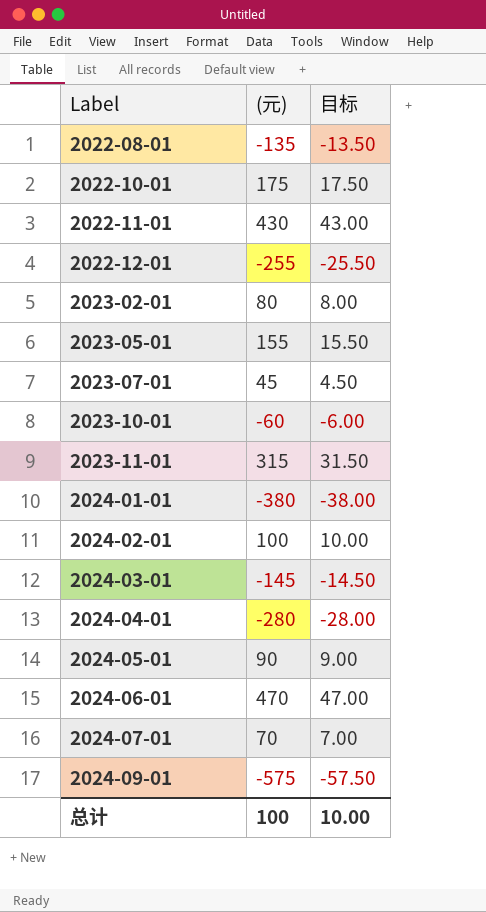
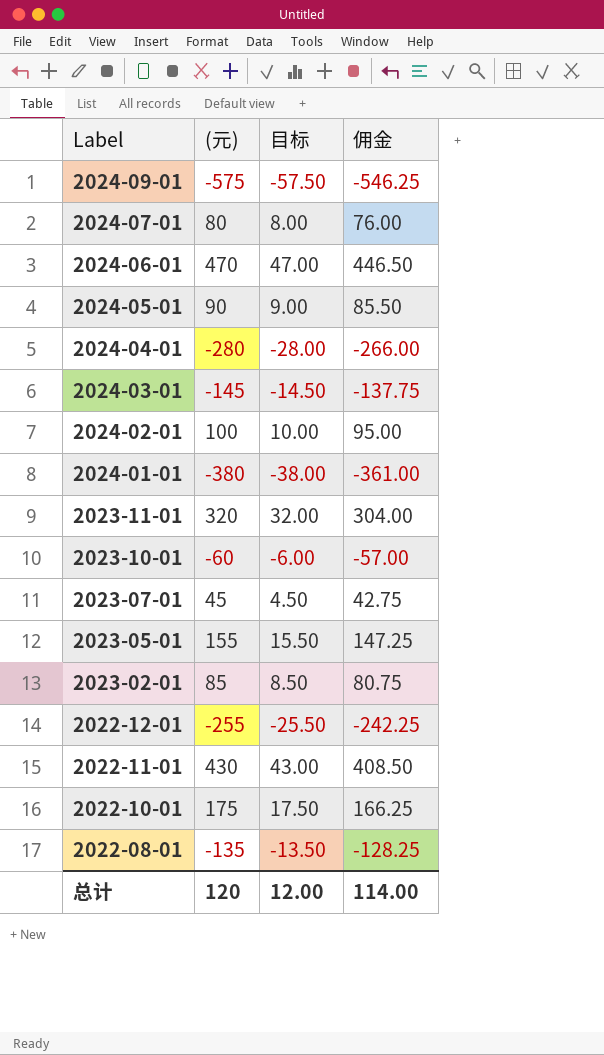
row order: Label ascending -> Label descending
column 佣金 | formula: none -> [(元)] * 0.95
2024-07-01 | (元): 70 -> 80
2024-07-01 | 目标: 7.00 -> 8.00
2023-11-01 | (元): 315 -> 320
2023-11-01 | 目标: 31.50 -> 32.00
2023-02-01 | (元): 80 -> 85
2023-02-01 | 目标: 8.00 -> 8.50
总计 | (元): 100 -> 120
总计 | 目标: 10.00 -> 12.00

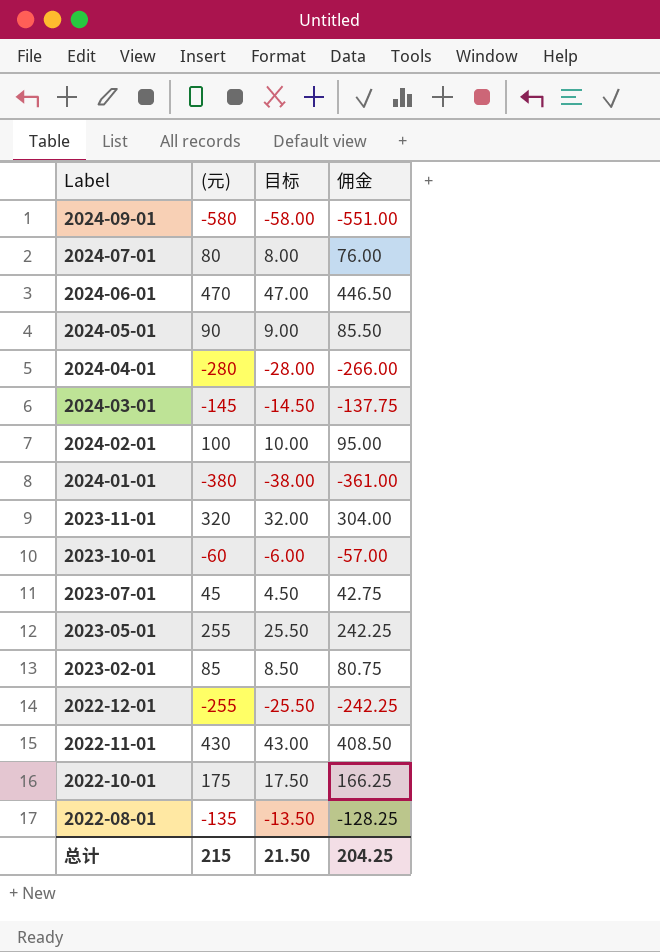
2024-09-01 | (元): -575 -> -580
2024-09-01 | 目标: -57.50 -> -58.00
2024-09-01 | 佣金: -546.25 -> -551.00
2023-05-01 | (元): 155 -> 255
2023-05-01 | 目标: 15.50 -> 25.50
2023-05-01 | 佣金: 147.25 -> 242.25
总计 | (元): 120 -> 215
总计 | 目标: 12.00 -> 21.50
总计 | 佣金: 114.00 -> 204.25

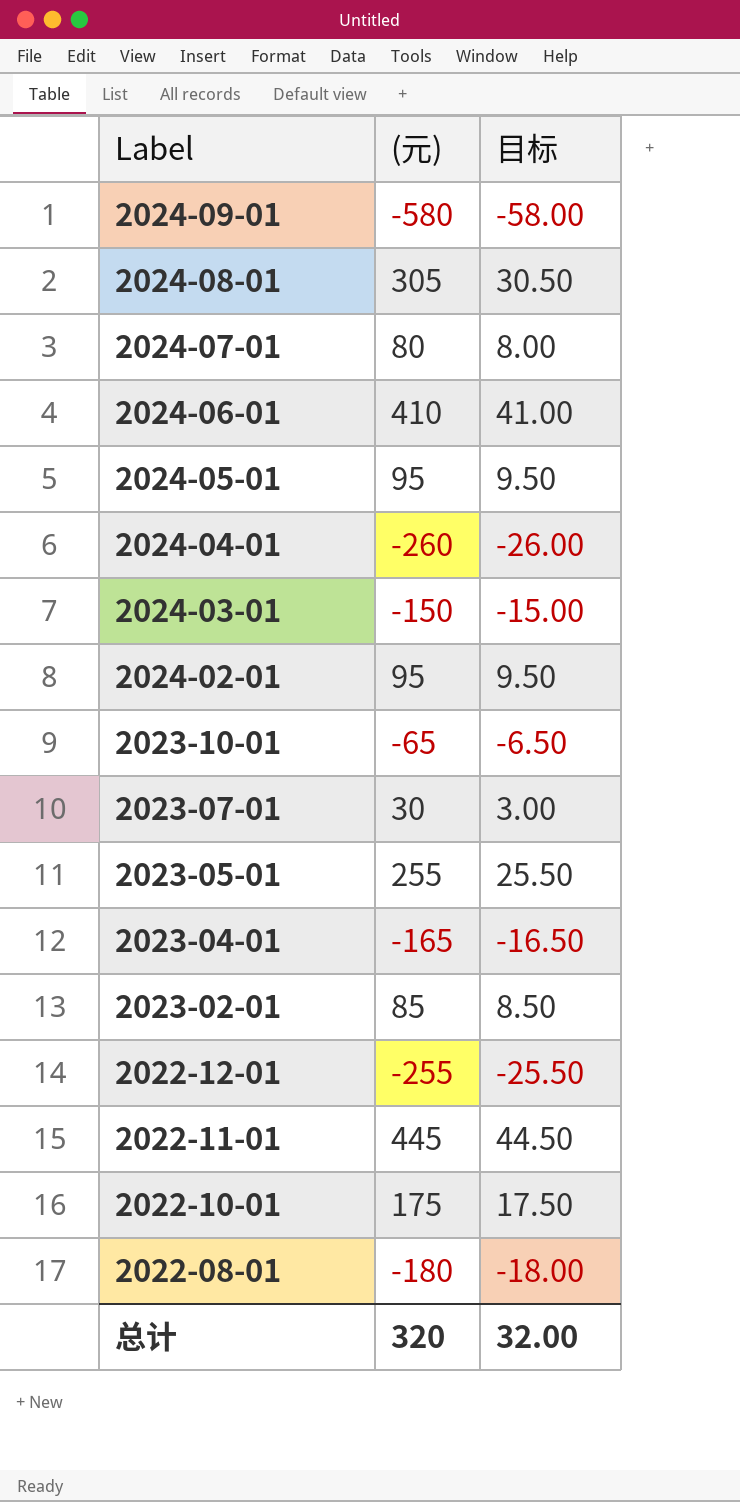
column 佣金 | formula: [(元)] * 0.95 -> none
row 2024-01-01: -380 | -38.00 | -361.00 -> none
row 2023-11-01: 320 | 32.00 | 304.00 -> none
row 2024-08-01: none -> 305 | 30.50
2024-06-01 | (元): 470 -> 410
2024-06-01 | 目标: 47.00 -> 41.00
2024-05-01 | (元): 90 -> 95
2024-05-01 | 目标: 9.00 -> 9.50
2024-04-01 | (元): -280 -> -260
2024-04-01 | 目标: -28.00 -> -26.00
2024-03-01 | (元): -145 -> -150
2024-03-01 | 目标: -14.50 -> -15.00
2024-02-01 | (元): 100 -> 95
2024-02-01 | 目标: 10.00 -> 9.50
2023-10-01 | (元): -60 -> -65
2023-10-01 | 目标: -6.00 -> -6.50
2023-07-01 | (元): 45 -> 30
2023-07-01 | 目标: 4.50 -> 3.00
row 2023-04-01: none -> -165 | -16.50
2022-11-01 | (元): 430 -> 445
2022-11-01 | 目标: 43.00 -> 44.50
2022-08-01 | (元): -135 -> -180
2022-08-01 | 目标: -13.50 -> -18.00
总计 | (元): 215 -> 320
总计 | 目标: 21.50 -> 32.00

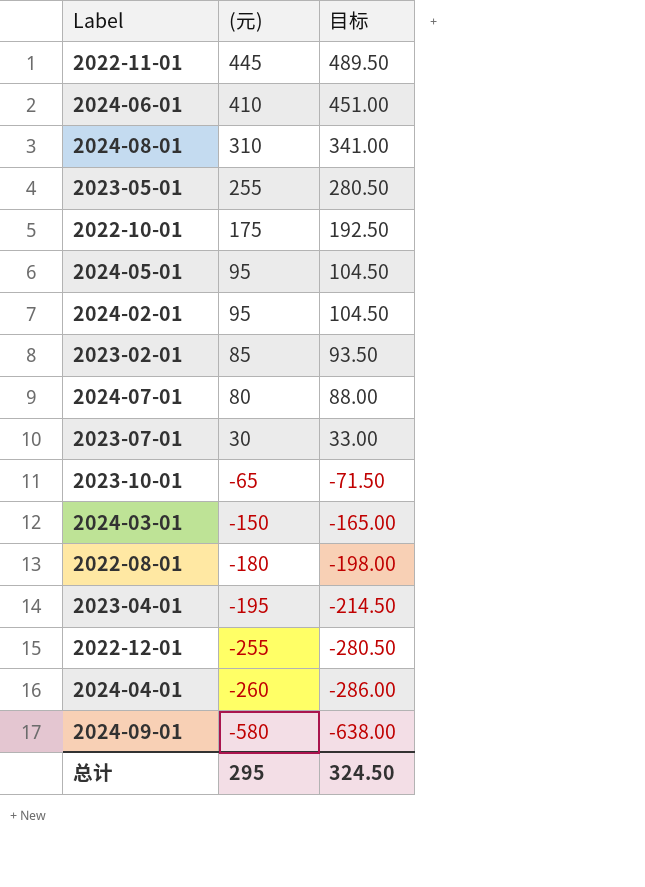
row order: Label descending -> (元) descending
column 目标 | formula: [(元)] * 0.1 -> [(元)] * 1.1
2024-08-01 | (元): 305 -> 310
2023-04-01 | (元): -165 -> -195
总计 | (元): 320 -> 295
总计 | 目标: 32.00 -> 324.50

